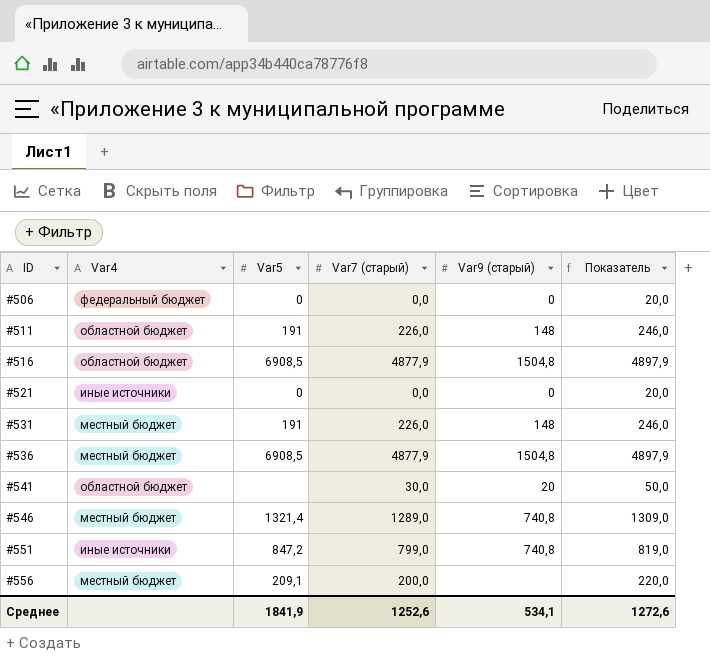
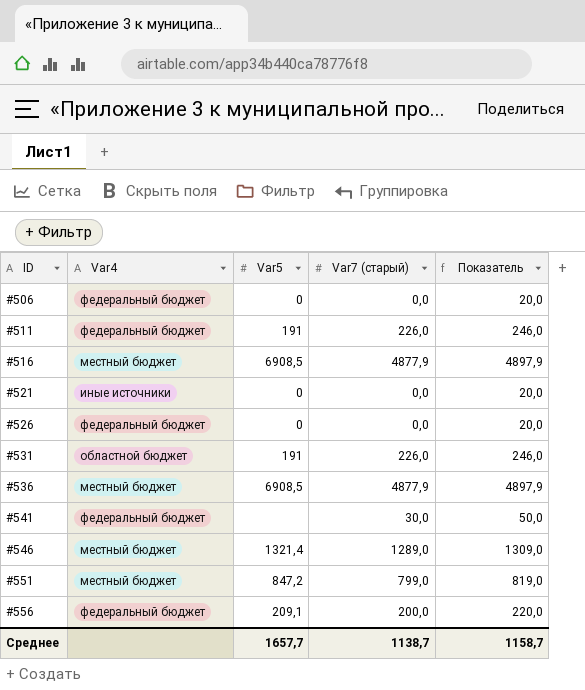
column Var9 (старый) | position: 5 -> none
#511 | Var4: областной бюджет -> федеральный бюджет
#516 | Var4: областной бюджет -> местный бюджет
row #526: none -> федеральный бюджет | 0 | 0,0 | 20,0
#531 | Var4: местный бюджет -> областной бюджет
#541 | Var4: областной бюджет -> федеральный бюджет
#551 | Var4: иные источники -> местный бюджет
#556 | Var4: местный бюджет -> федеральный бюджет
Среднее | Var5: 1841,9 -> 1657,7
Среднее | Var7 (старый): 1252,6 -> 1138,7
Среднее | Показатель: 1272,6 -> 1158,7

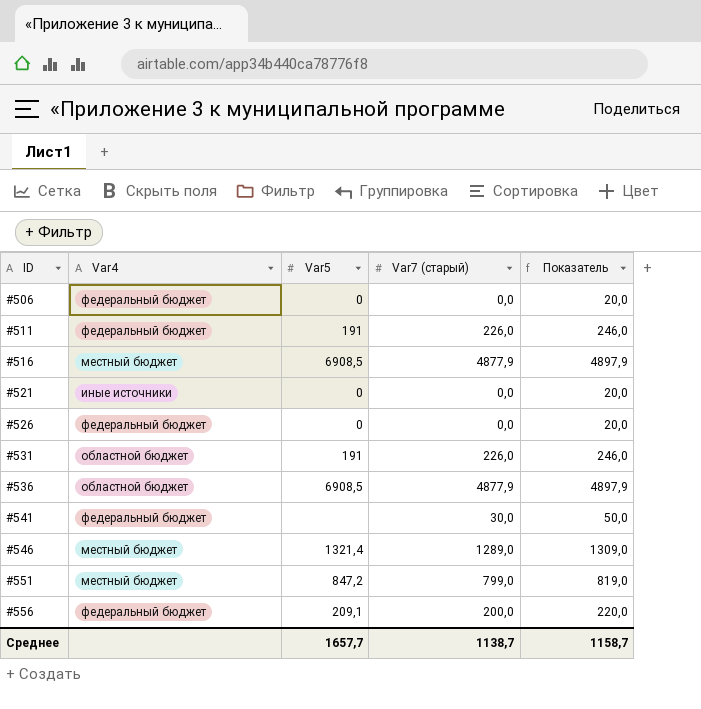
#536 | Var4: местный бюджет -> областной бюджет

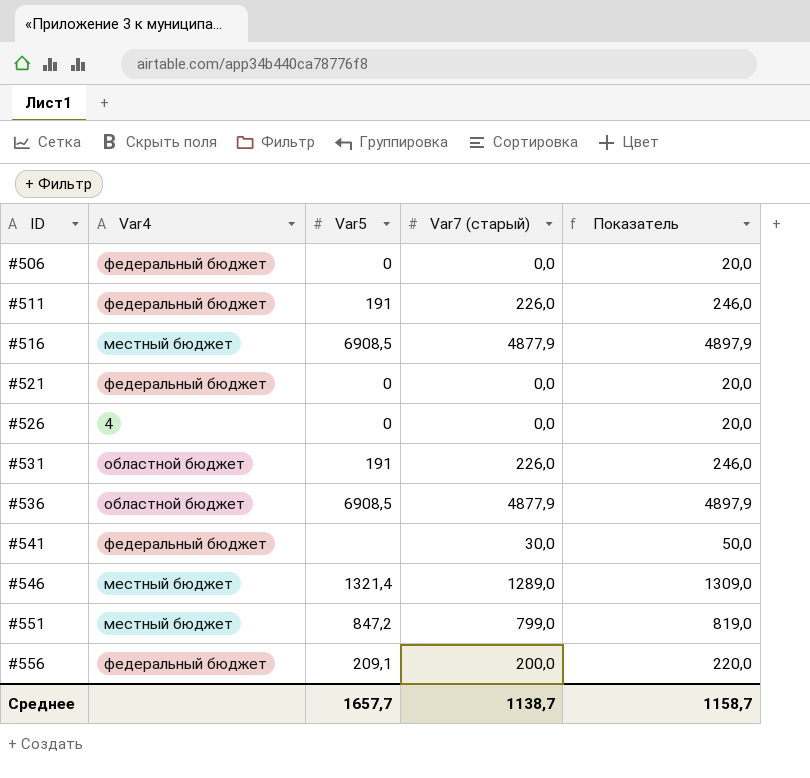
#521 | Var4: иные источники -> федеральный бюджет
#526 | Var4: федеральный бюджет -> 4

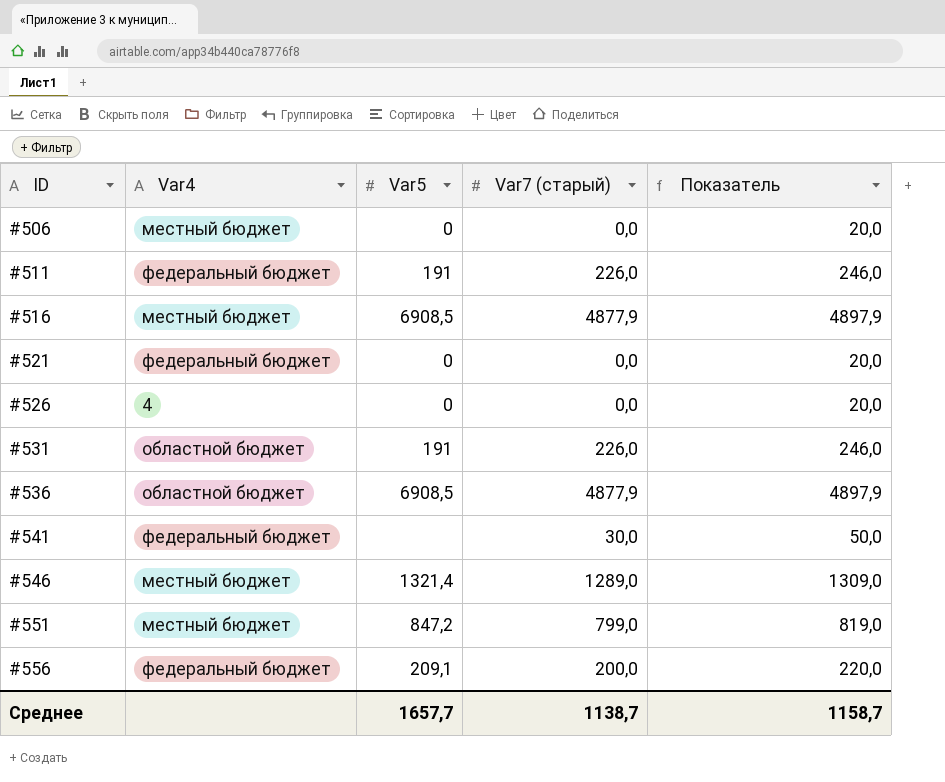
#506 | Var4: федеральный бюджет -> местный бюджет

